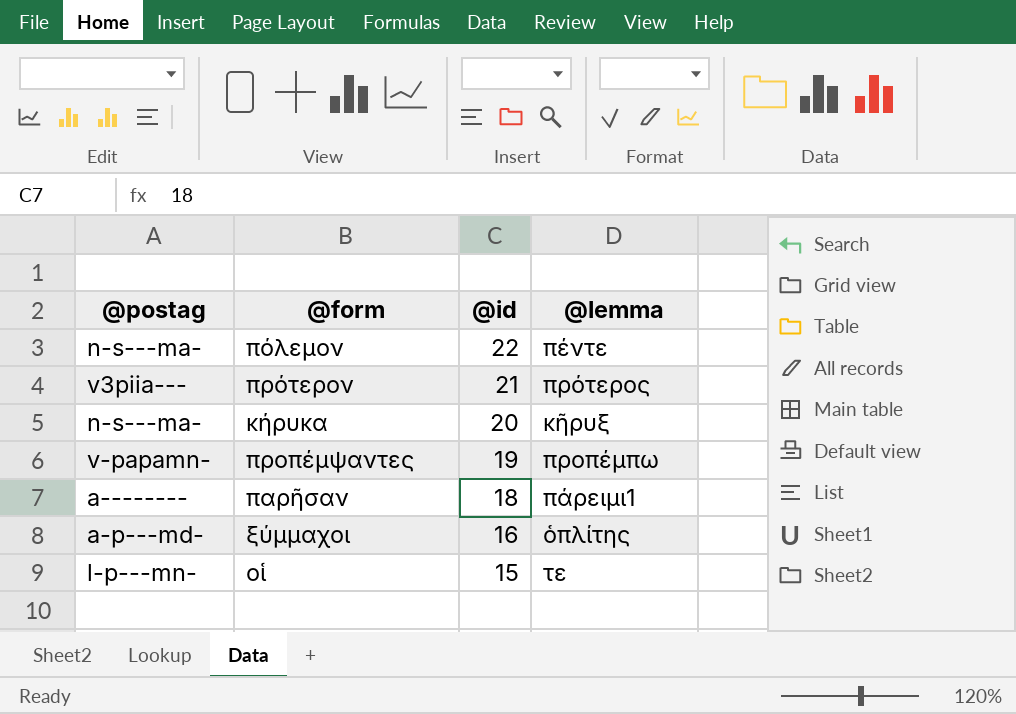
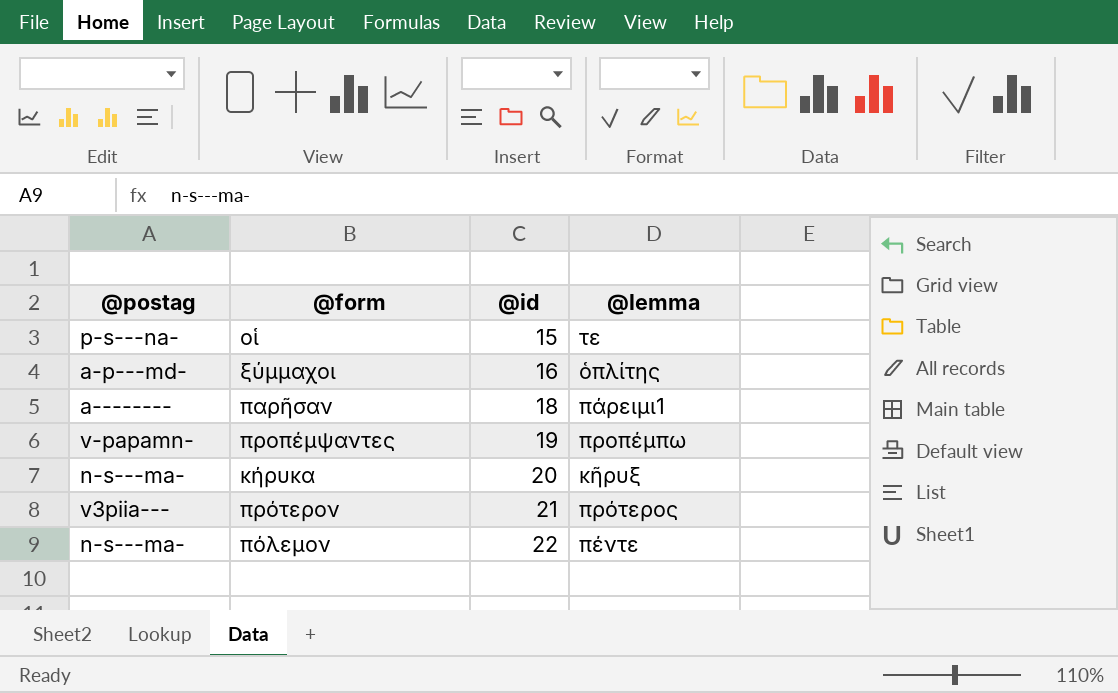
row order: @id descending -> @id ascending
οἱ | @postag: l-p---mn- -> p-s---na-

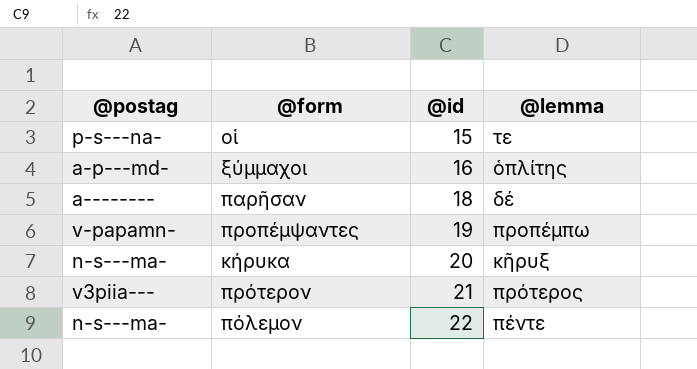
παρῆσαν | @lemma: πάρειμι1 -> δέ

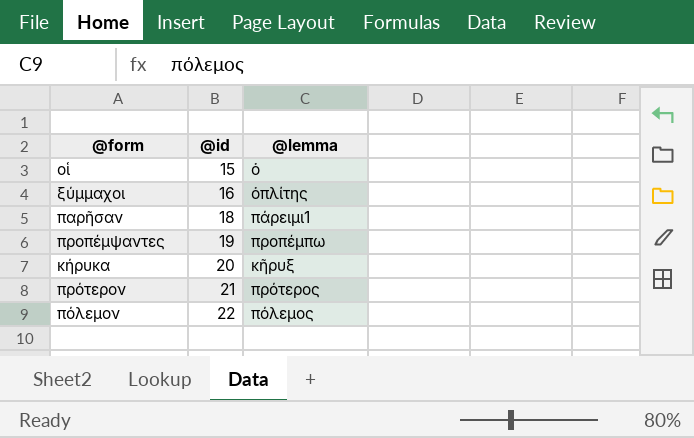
column @postag | position: 1 -> none
οἱ | @lemma: τε -> ὁ
παρῆσαν | @lemma: δέ -> πάρειμι1
πόλεμον | @lemma: πέντε -> πόλεμος

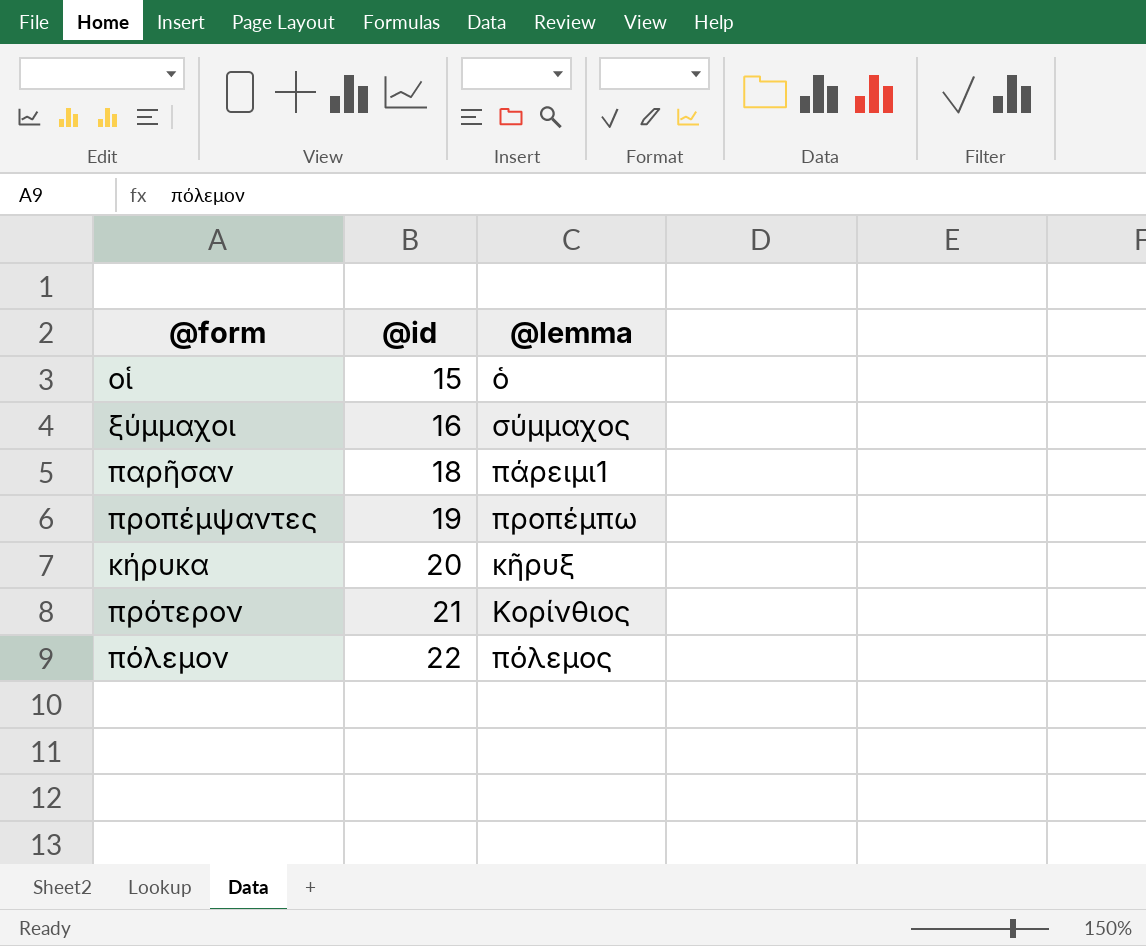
ξύμμαχοι | @lemma: ὁπλίτης -> σύμμαχος
πρότερον | @lemma: πρότερος -> Κορίνθιος

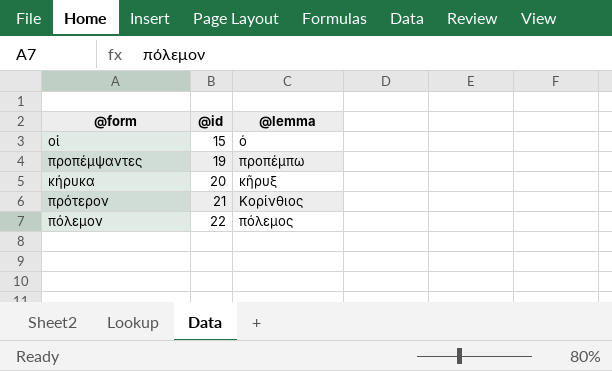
row ξύμμαχοι: 16 | σύμμαχος -> none
row παρῆσαν: 18 | πάρειμι1 -> none

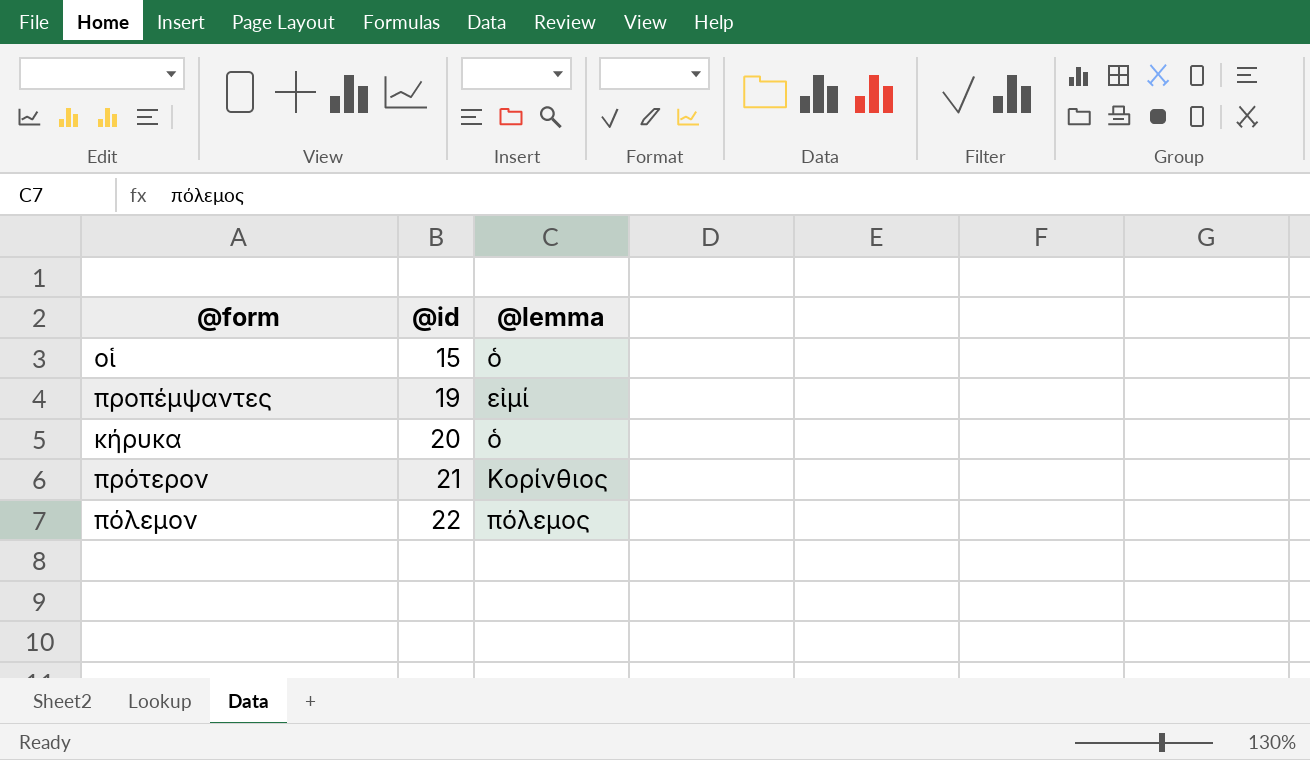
προπέμψαντες | @lemma: προπέμπω -> εἰμί
κήρυκα | @lemma: κῆρυξ -> ὁ

